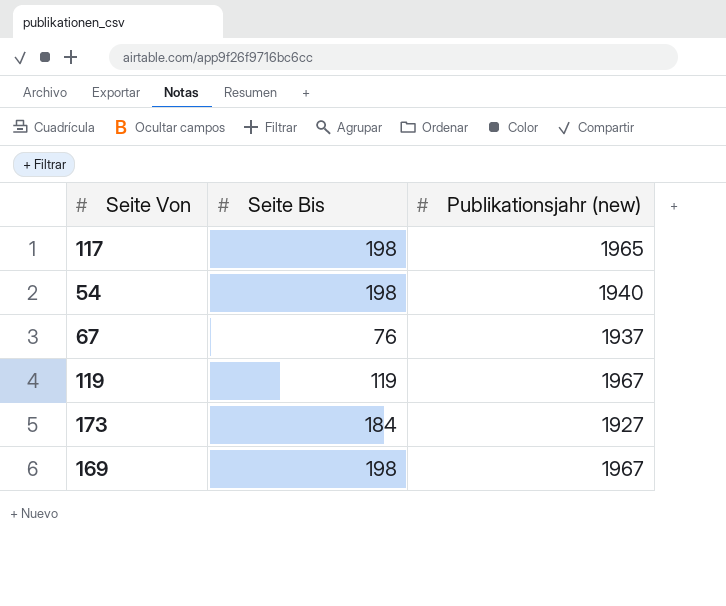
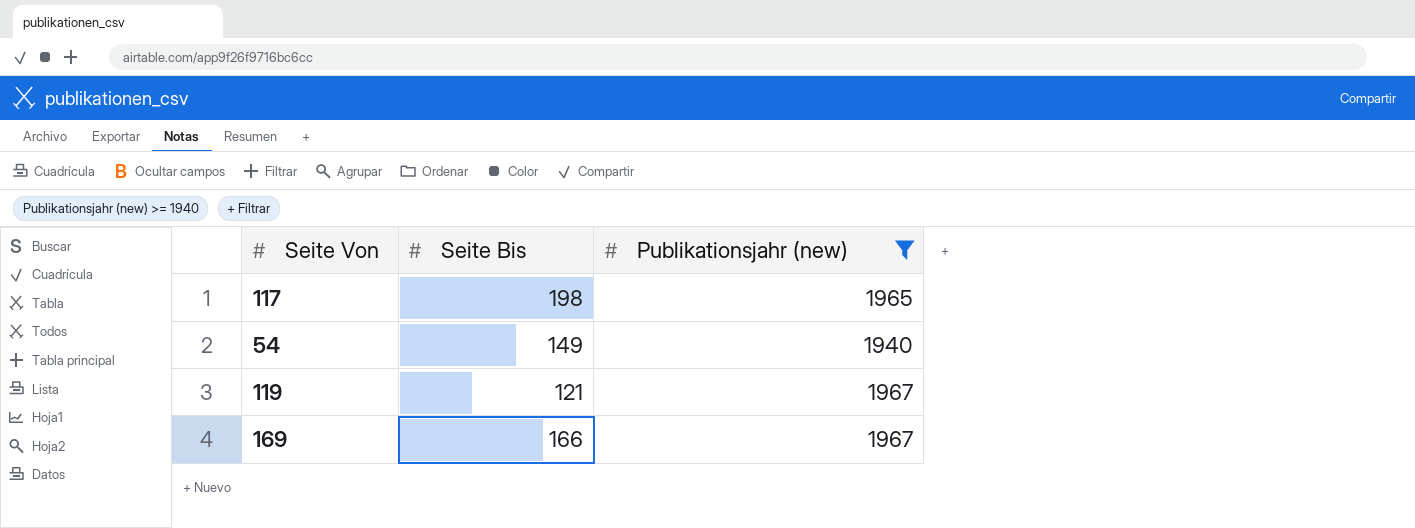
filter: none -> Publikationsjahr (new) >= 1940
54 | Seite Bis: 198 -> 149
119 | Seite Bis: 119 -> 121
169 | Seite Bis: 198 -> 166

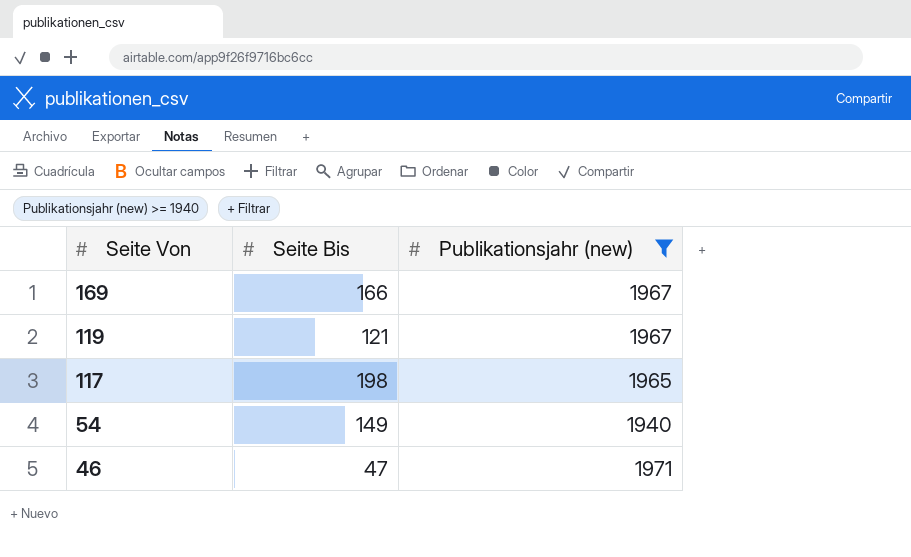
row order: none -> Seite Von descending
row 46: none -> 47 | 1971

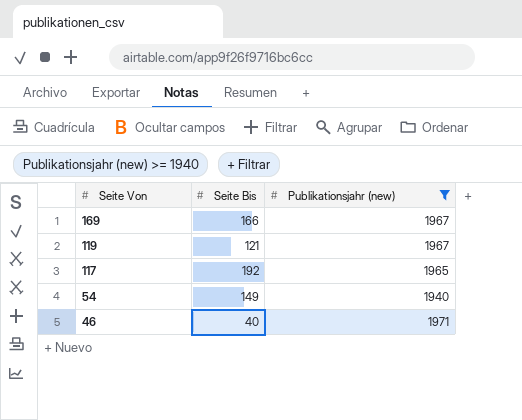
117 | Seite Bis: 198 -> 192
46 | Seite Bis: 47 -> 40

